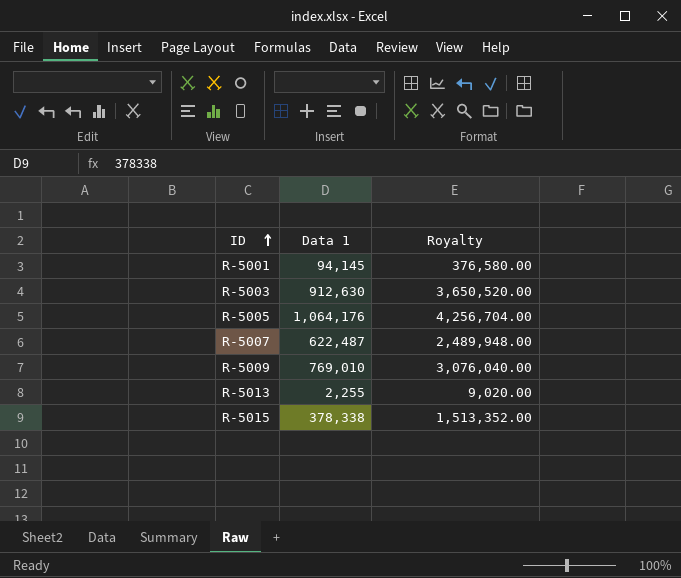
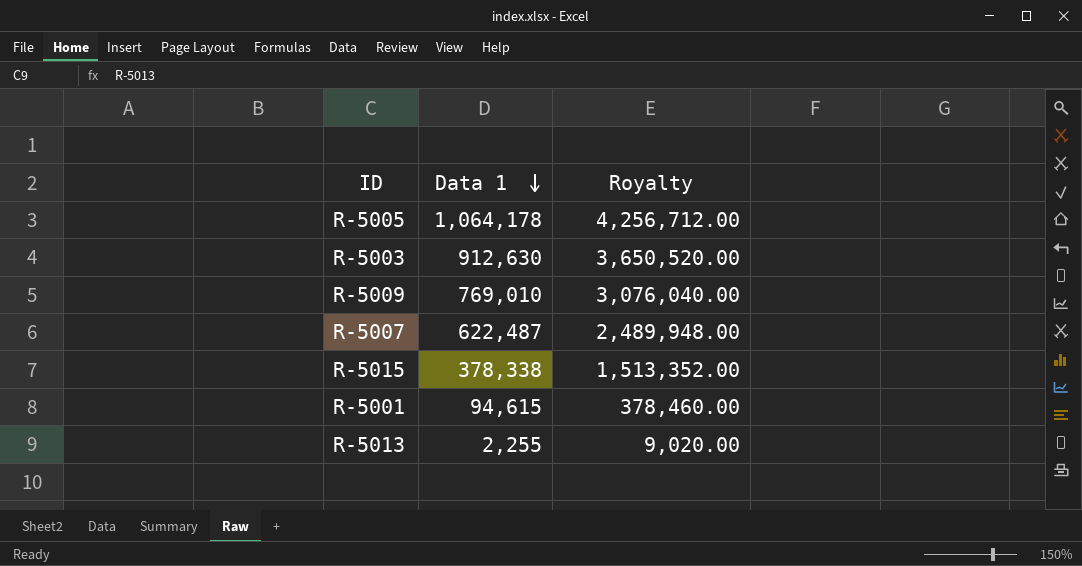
row order: ID ascending -> Data 1 descending
R-5005 | Data 1: 1,064,176 -> 1,064,178
R-5005 | Royalty: 4,256,704.00 -> 4,256,712.00
R-5001 | Data 1: 94,145 -> 94,615
R-5001 | Royalty: 376,580.00 -> 378,460.00

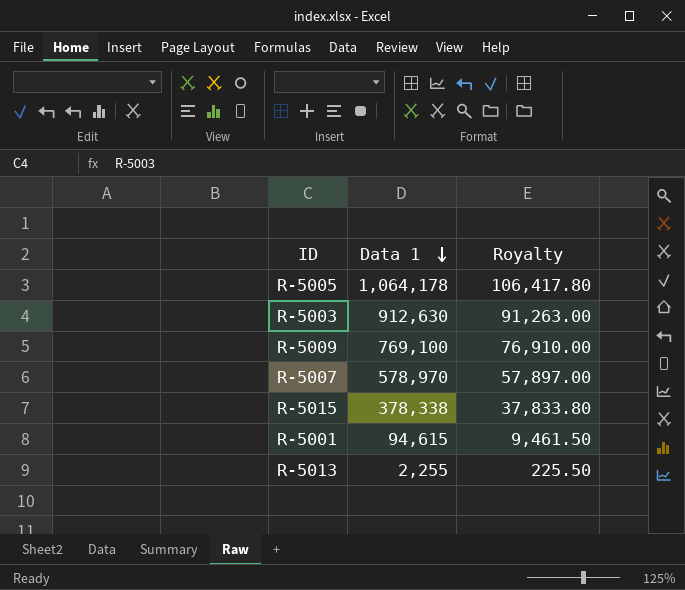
column Royalty | formula: [Data 1] * 4 -> [Data 1] * 0.1
R-5009 | Data 1: 769,010 -> 769,100
R-5007 | Data 1: 622,487 -> 578,970

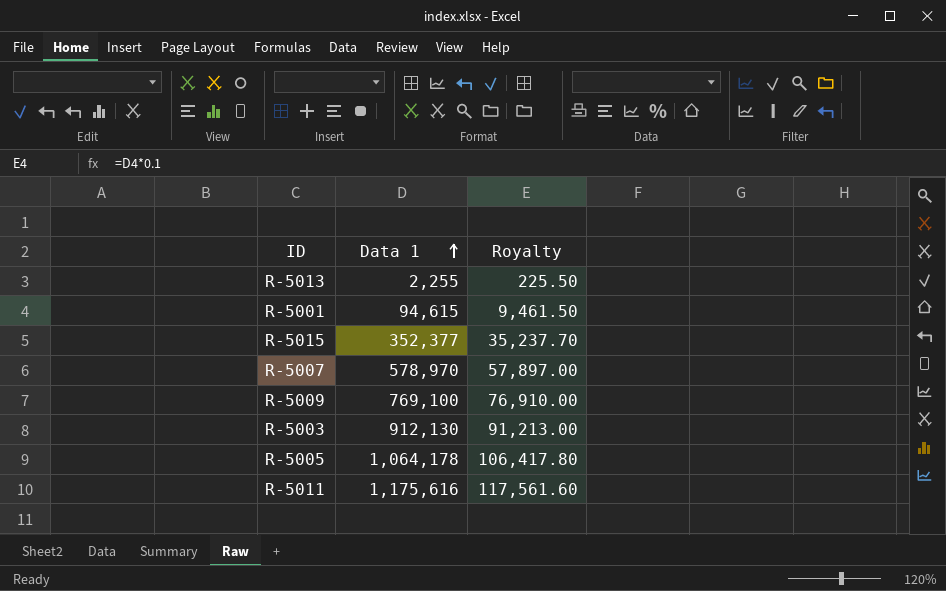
row order: Data 1 descending -> Data 1 ascending
R-5015 | Data 1: 378,338 -> 352,377
R-5015 | Royalty: 37,833.80 -> 35,237.70
R-5003 | Data 1: 912,630 -> 912,130
R-5003 | Royalty: 91,263.00 -> 91,213.00
row R-5011: none -> 1,175,616 | 117,561.60

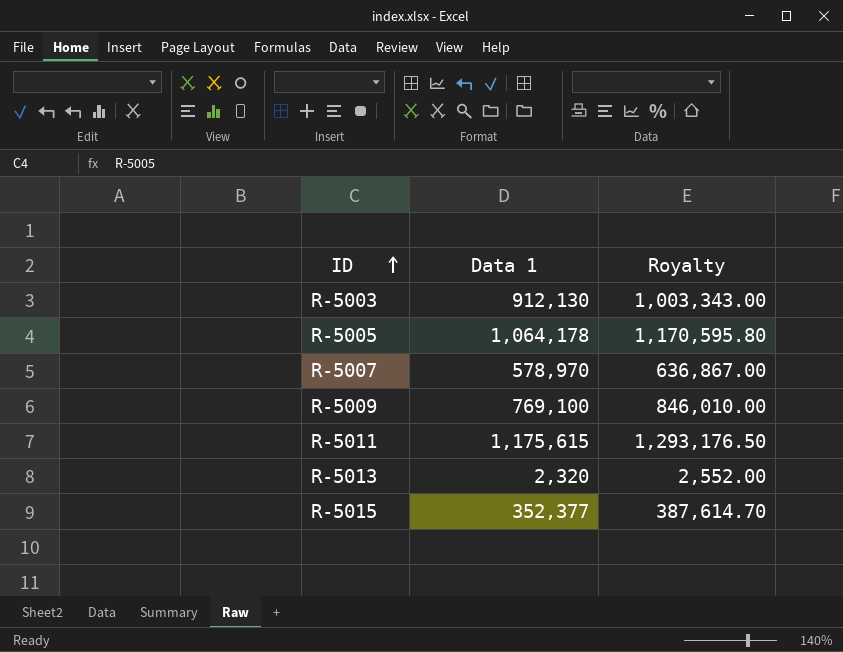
row order: Data 1 ascending -> ID ascending
column Royalty | formula: [Data 1] * 0.1 -> [Data 1] * 1.1
row R-5001: 94,615 | 9,461.50 -> none
R-5011 | Data 1: 1,175,616 -> 1,175,615
R-5013 | Data 1: 2,255 -> 2,320

